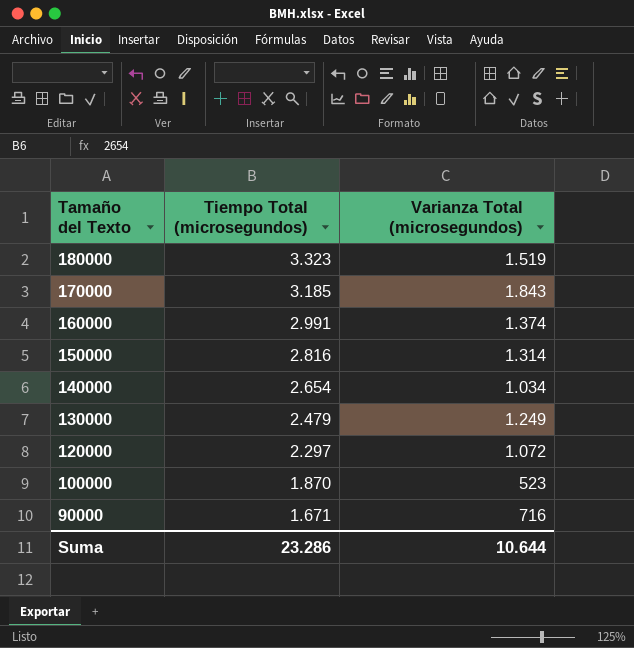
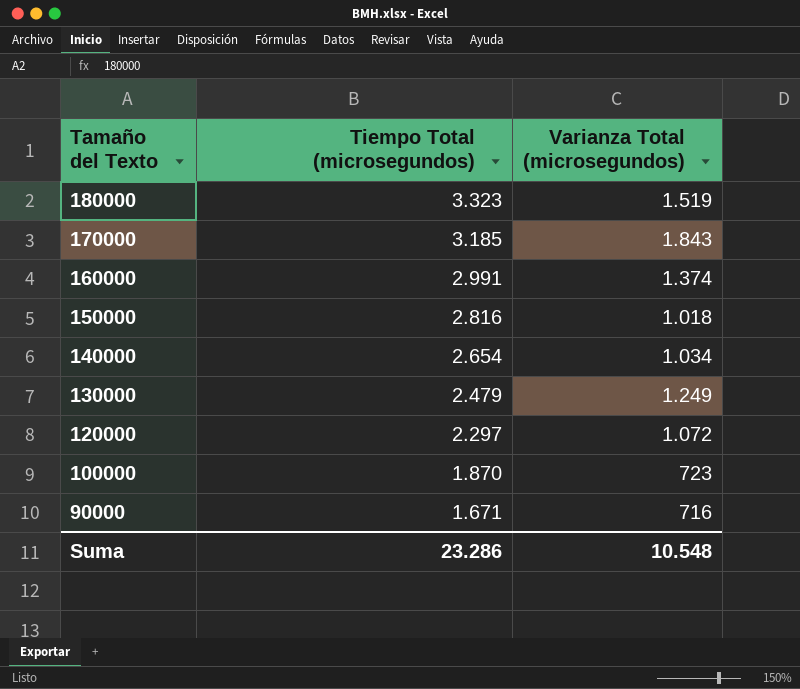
150000 | Varianza Total (microsegundos): 1.314 -> 1.018
100000 | Varianza Total (microsegundos): 523 -> 723
Suma | Varianza Total (microsegundos): 10.644 -> 10.548

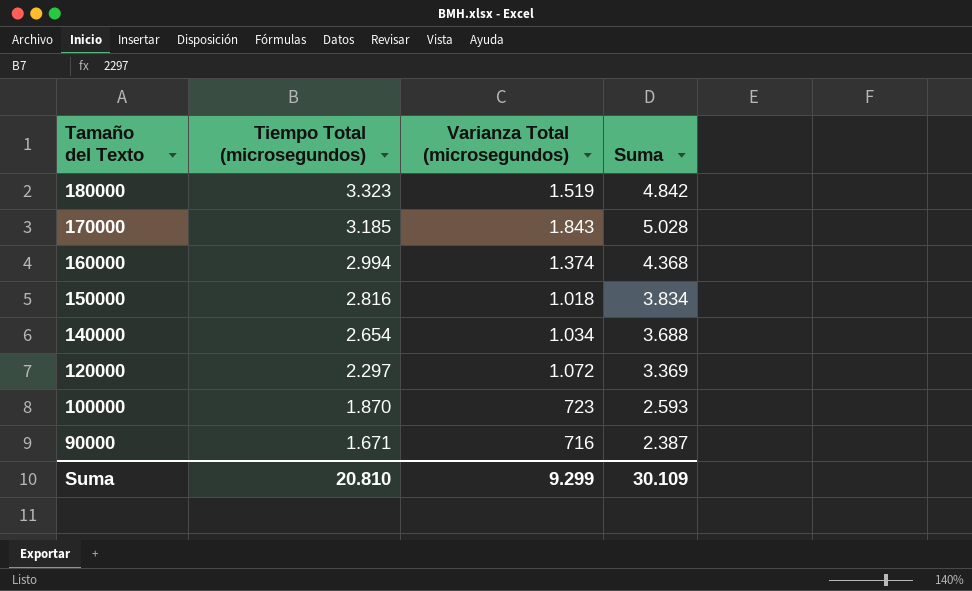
column Suma | formula: none -> [Tiempo Total (microsegundos)] + [Varianza Total (microsegundos)]
row 130000: 2.479 | 1.249 -> none
160000 | Tiempo Total (microsegundos): 2.991 -> 2.994
Suma | Tiempo Total (microsegundos): 23.286 -> 20.810
Suma | Varianza Total (microsegundos): 10.548 -> 9.299

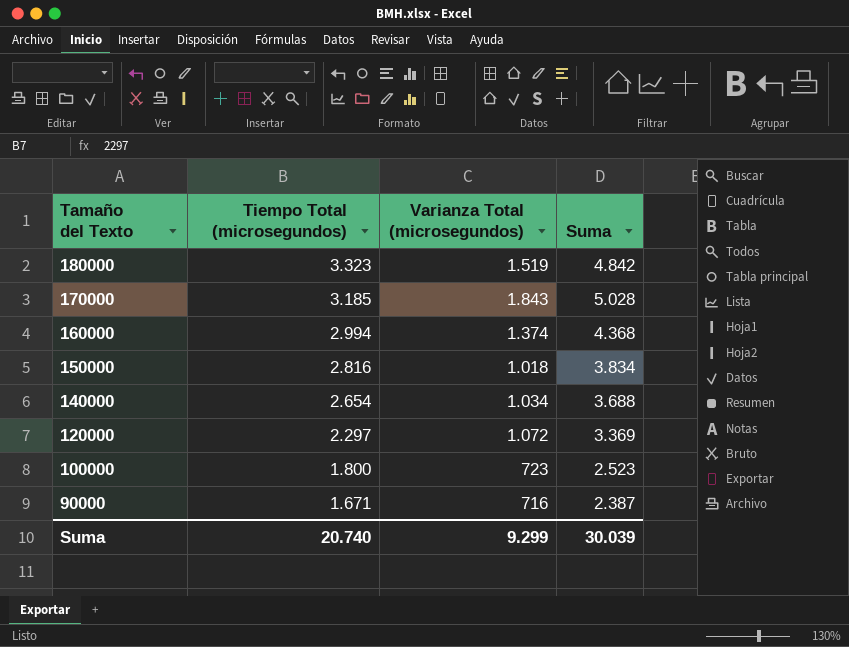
100000 | Tiempo Total (microsegundos): 1.870 -> 1.800
100000 | Suma: 2.593 -> 2.523
Suma | Tiempo Total (microsegundos): 20.810 -> 20.740
Suma | Suma: 30.109 -> 30.039

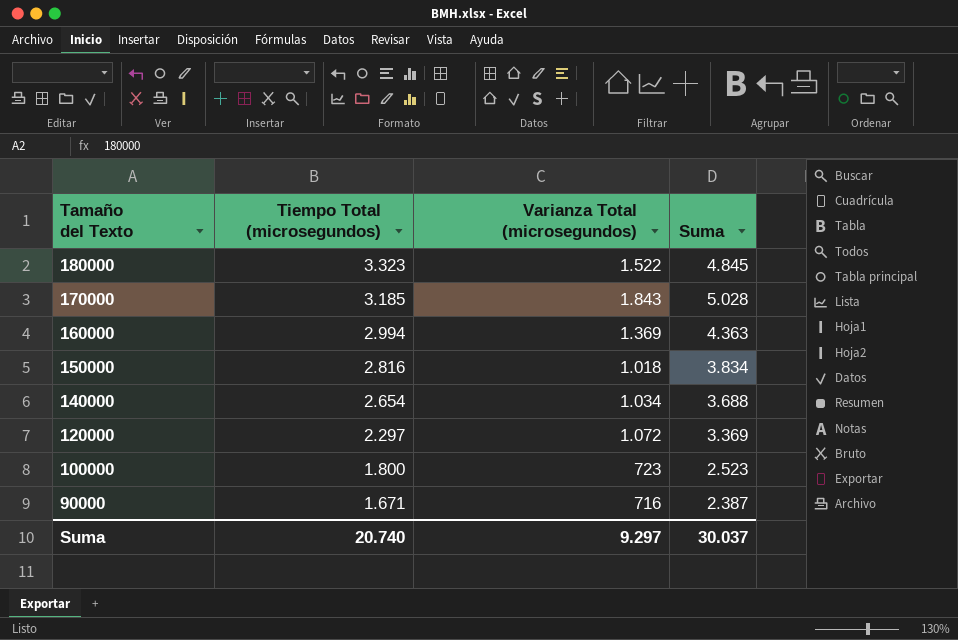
180000 | Varianza Total (microsegundos): 1.519 -> 1.522
180000 | Suma: 4.842 -> 4.845
160000 | Varianza Total (microsegundos): 1.374 -> 1.369
160000 | Suma: 4.368 -> 4.363
Suma | Varianza Total (microsegundos): 9.299 -> 9.297
Suma | Suma: 30.039 -> 30.037

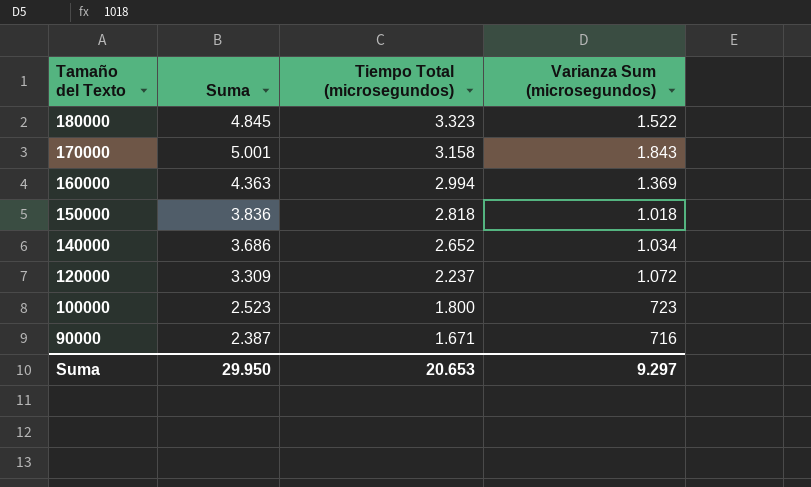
column Suma | position: 4 -> 2
column name: Varianza Total (microsegundos) -> Varianza Sum (microsegundos)
170000 | Suma: 5.028 -> 5.001
170000 | Tiempo Total (microsegundos): 3.185 -> 3.158
150000 | Suma: 3.834 -> 3.836
150000 | Tiempo Total (microsegundos): 2.816 -> 2.818
140000 | Suma: 3.688 -> 3.686
140000 | Tiempo Total (microsegundos): 2.654 -> 2.652
120000 | Suma: 3.369 -> 3.309
120000 | Tiempo Total (microsegundos): 2.297 -> 2.237
Suma | Suma: 30.037 -> 29.950
Suma | Tiempo Total (microsegundos): 20.740 -> 20.653

